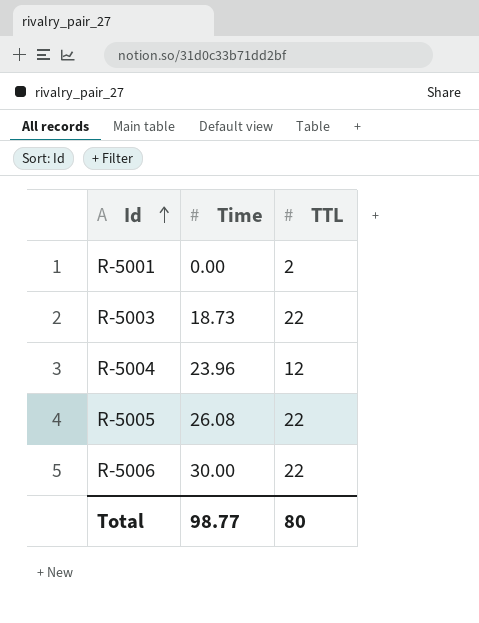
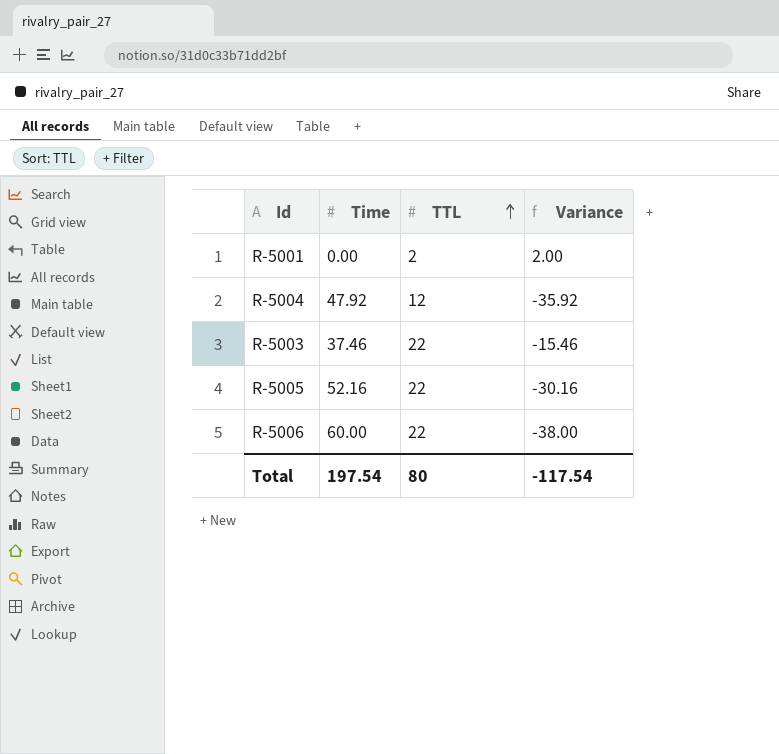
row order: Id ascending -> TTL ascending
column Variance | formula: none -> [TTL] - [Time]
R-5004 | Time: 23.96 -> 47.92
R-5003 | Time: 18.73 -> 37.46
R-5005 | Time: 26.08 -> 52.16
R-5006 | Time: 30.00 -> 60.00
Total | Time: 98.77 -> 197.54

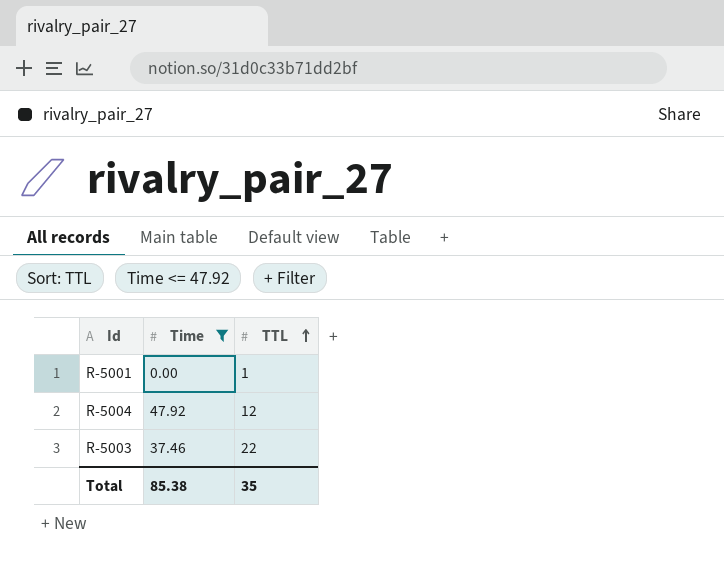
filter: none -> Time <= 47.92
column Variance | formula: [TTL] - [Time] -> none
R-5001 | TTL: 2 -> 1
Total | Time: 197.54 -> 85.38
Total | TTL: 80 -> 35

